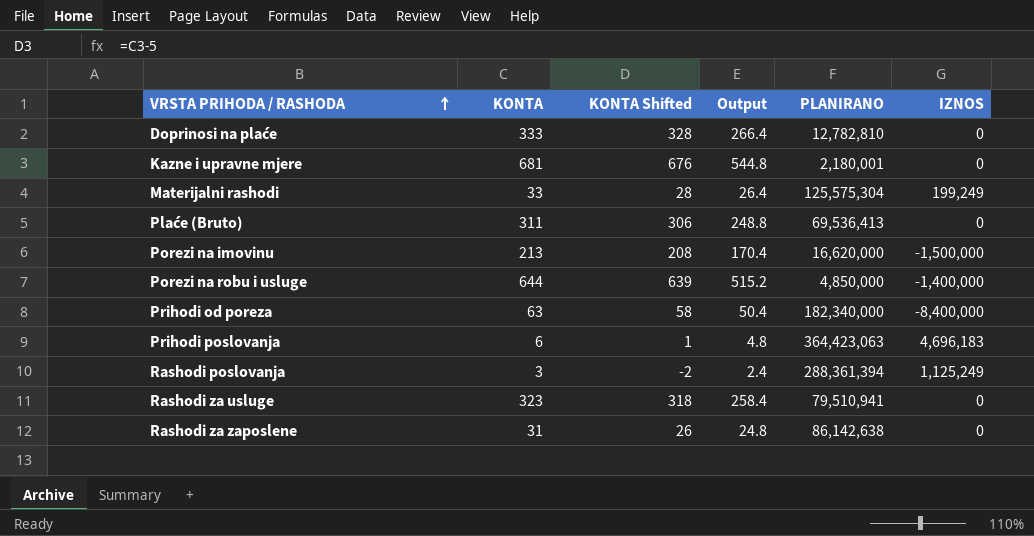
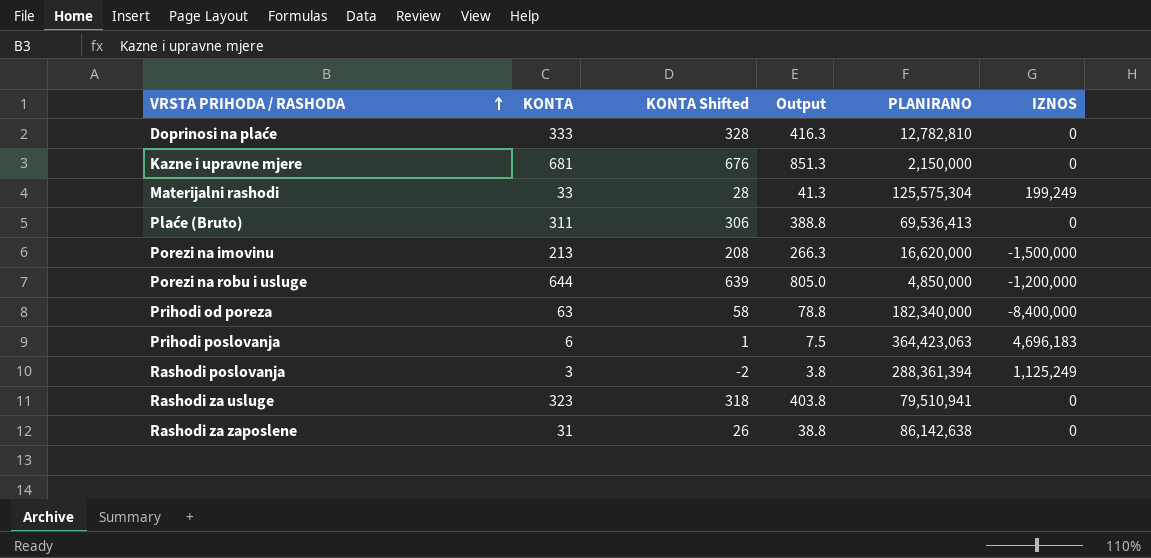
column Output | formula: [KONTA] * 0.8 -> [KONTA] * 1.25
Kazne i upravne mjere | PLANIRANO: 2,180,001 -> 2,150,000
Porezi na robu i usluge | IZNOS: -1,400,000 -> -1,200,000

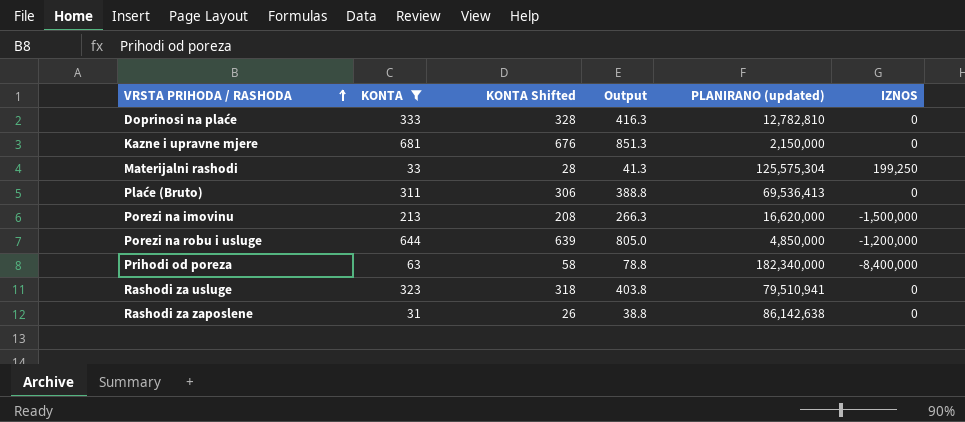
filter: none -> KONTA >= 31
column name: PLANIRANO -> PLANIRANO (updated)
Materijalni rashodi | IZNOS: 199,249 -> 199,250

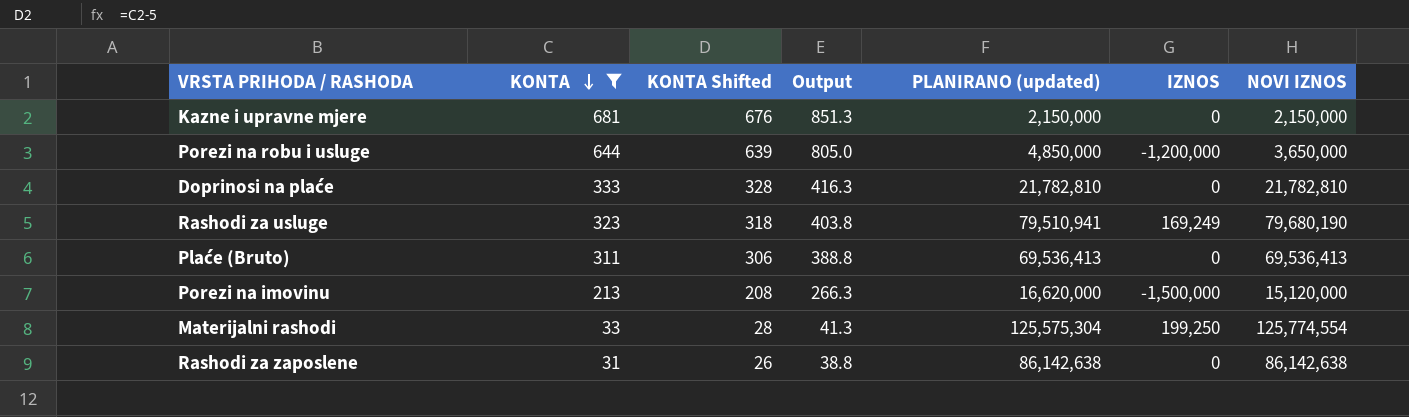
row order: VRSTA PRIHODA / RASHODA ascending -> KONTA descending
column NOVI IZNOS | formula: none -> [PLANIRANO (updated)] + [IZNOS]
row Prihodi od poreza: 63 | 58 | 78.8 | 182,340,000 | -8,400,000 -> none
Doprinosi na plaće | PLANIRANO (updated): 12,782,810 -> 21,782,810
Rashodi za usluge | IZNOS: 0 -> 169,249

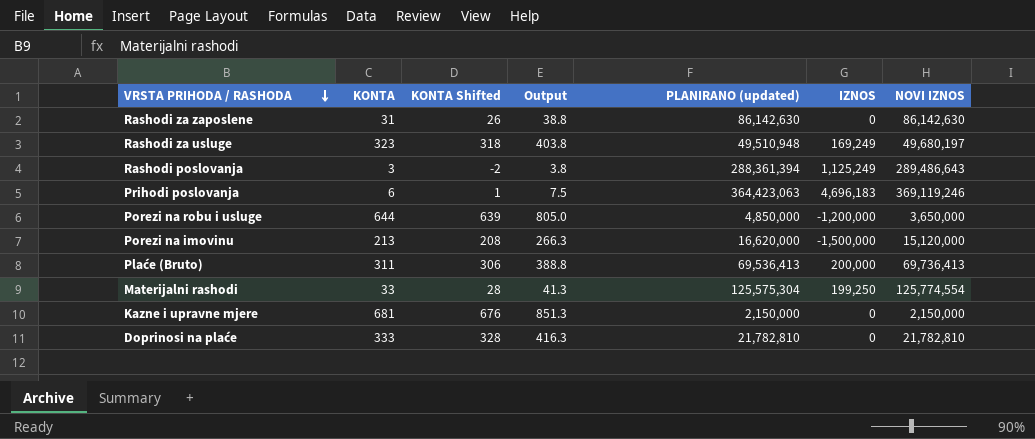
filter: KONTA >= 31 -> none
row order: KONTA descending -> VRSTA PRIHODA / RASHODA descending
Rashodi za zaposlene | PLANIRANO (updated): 86,142,638 -> 86,142,630
Rashodi za zaposlene | NOVI IZNOS: 86,142,638 -> 86,142,630
Rashodi za usluge | PLANIRANO (updated): 79,510,941 -> 49,510,948
Rashodi za usluge | NOVI IZNOS: 79,680,190 -> 49,680,197
Plaće (Bruto) | IZNOS: 0 -> 200,000
Plaće (Bruto) | NOVI IZNOS: 69,536,413 -> 69,736,413

